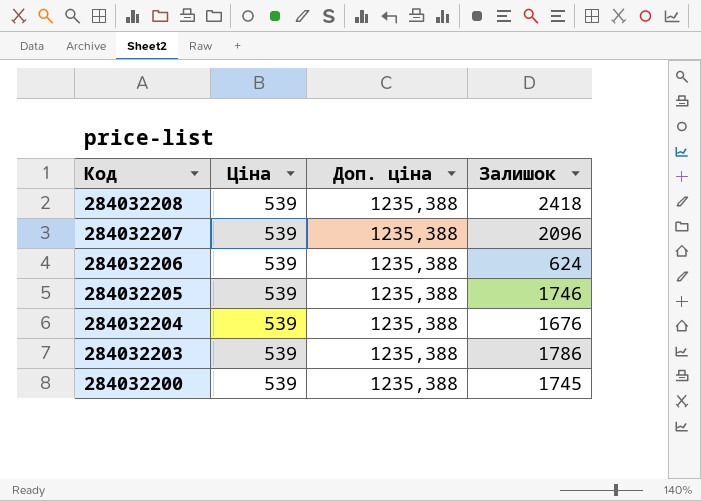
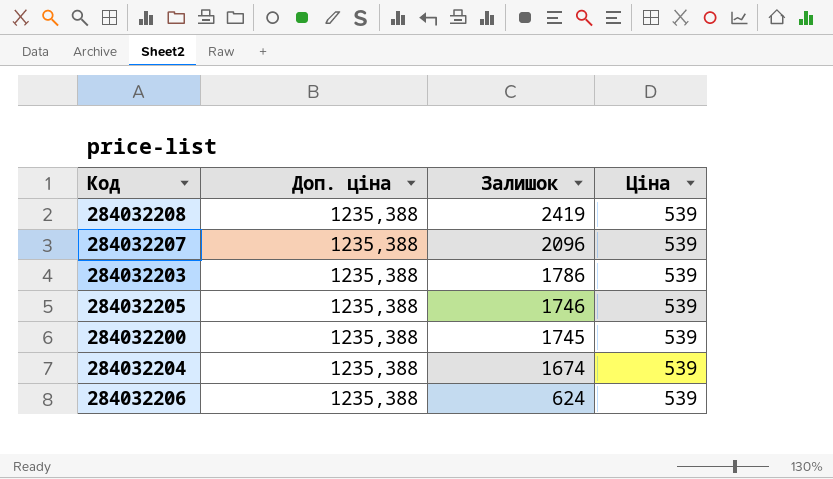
row order: Код descending -> Залишок descending
column Ціна | position: 2 -> 4
284032208 | Залишок: 2418 -> 2419
284032204 | Залишок: 1676 -> 1674

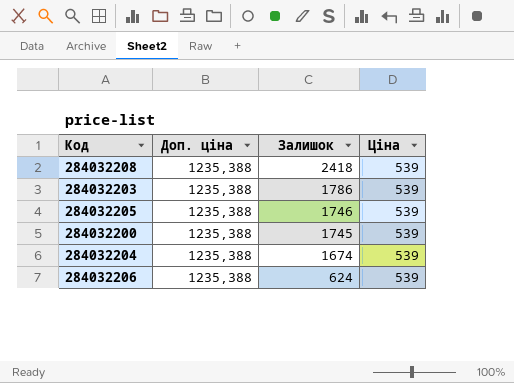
row 284032207: 1235,388 | 2096 | 539 -> none
284032208 | Залишок: 2419 -> 2418

